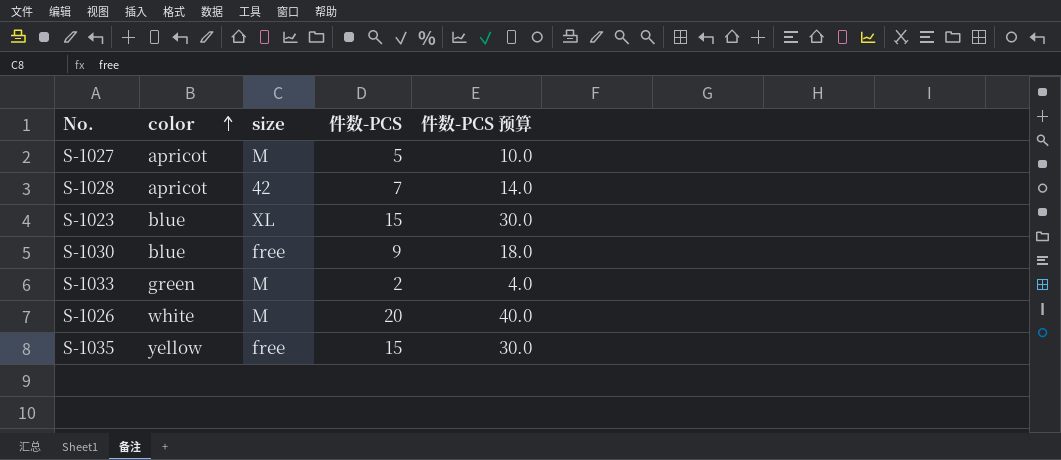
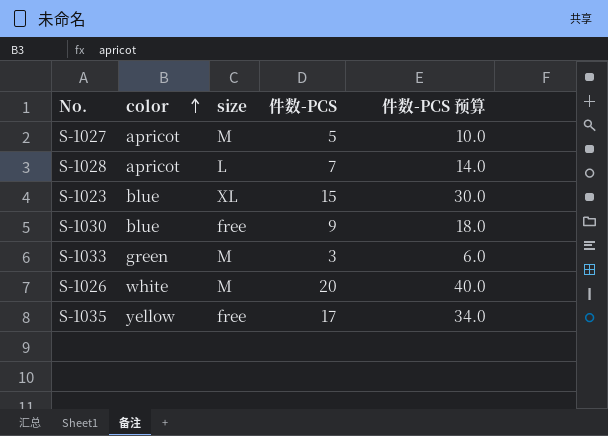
S-1028 | size: 42 -> L
S-1033 | 件数-PCS: 2 -> 3
S-1033 | 件数-PCS 预算: 4.0 -> 6.0
S-1035 | 件数-PCS: 15 -> 17
S-1035 | 件数-PCS 预算: 30.0 -> 34.0

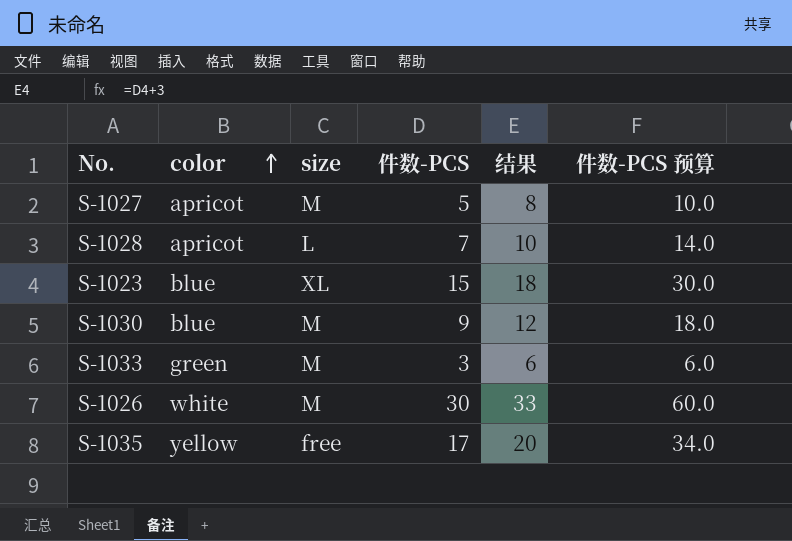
column 结果 | formula: none -> [件数-PCS] + 3
S-1030 | size: free -> M
S-1026 | 件数-PCS: 20 -> 30
S-1026 | 件数-PCS 预算: 40.0 -> 60.0

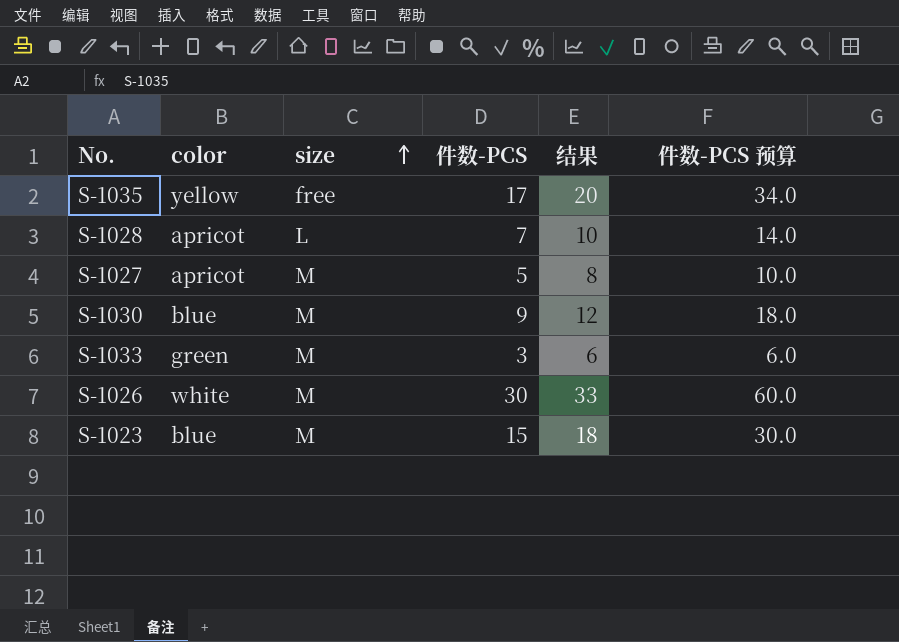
row order: color ascending -> size ascending
S-1023 | size: XL -> M

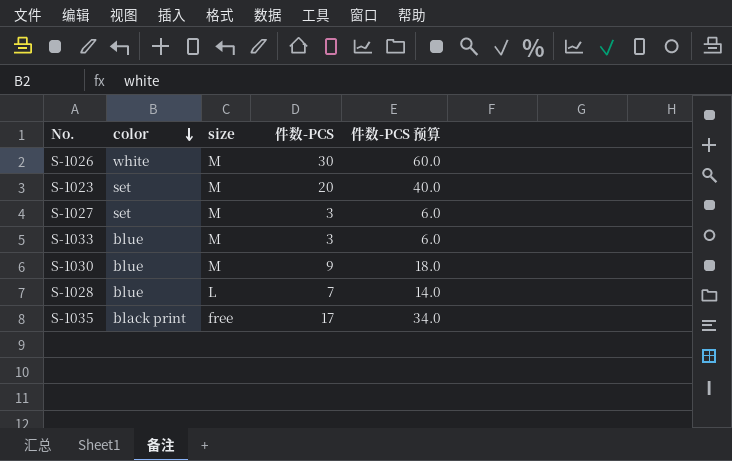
row order: size ascending -> color descending
column 结果 | formula: [件数-PCS] + 3 -> none
S-1023 | color: blue -> set
S-1023 | 件数-PCS: 15 -> 20
S-1023 | 件数-PCS 预算: 30.0 -> 40.0
S-1027 | color: apricot -> set
S-1027 | 件数-PCS: 5 -> 3
S-1027 | 件数-PCS 预算: 10.0 -> 6.0
S-1033 | color: green -> blue
S-1028 | color: apricot -> blue
S-1035 | color: yellow -> black print

